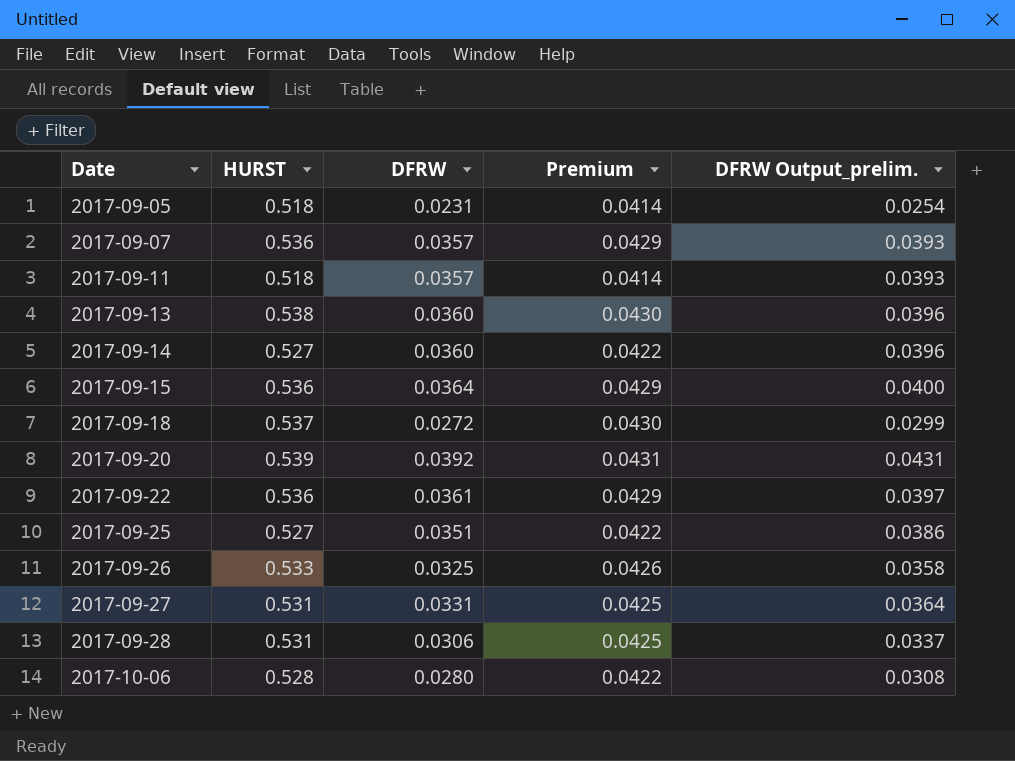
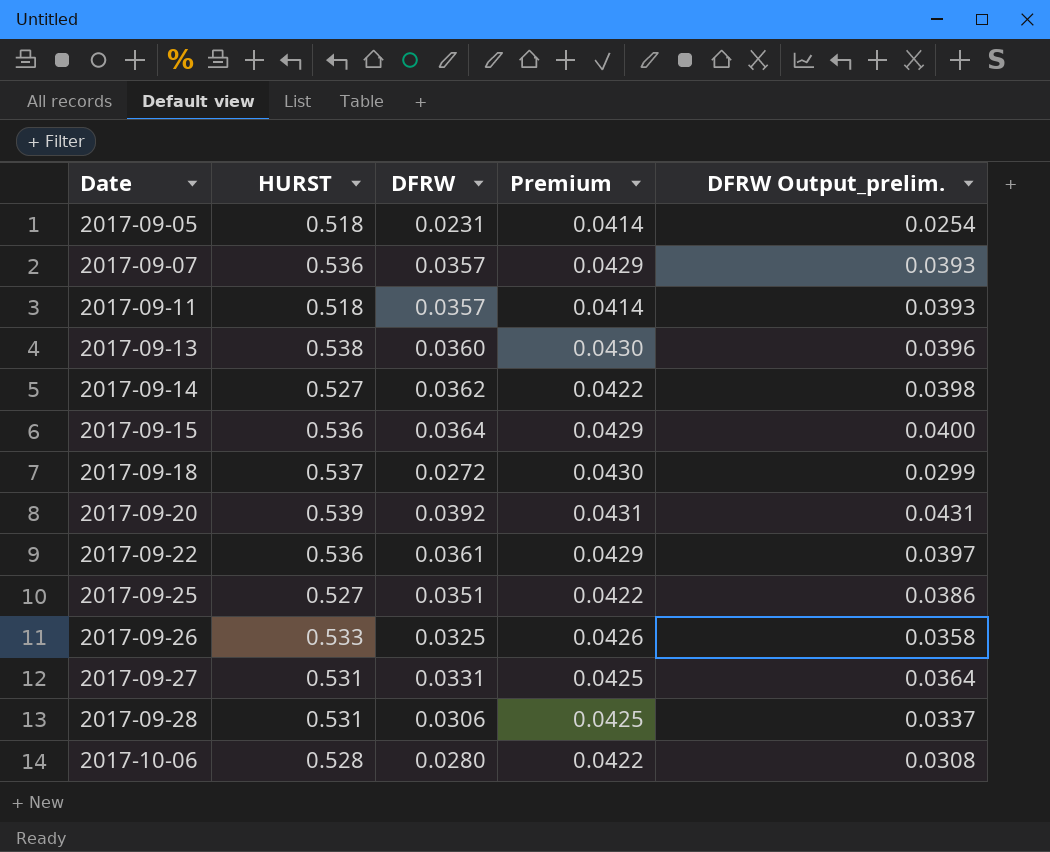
2017-09-14 | DFRW: 0.0360 -> 0.0362
2017-09-14 | DFRW Output_prelim.: 0.0396 -> 0.0398

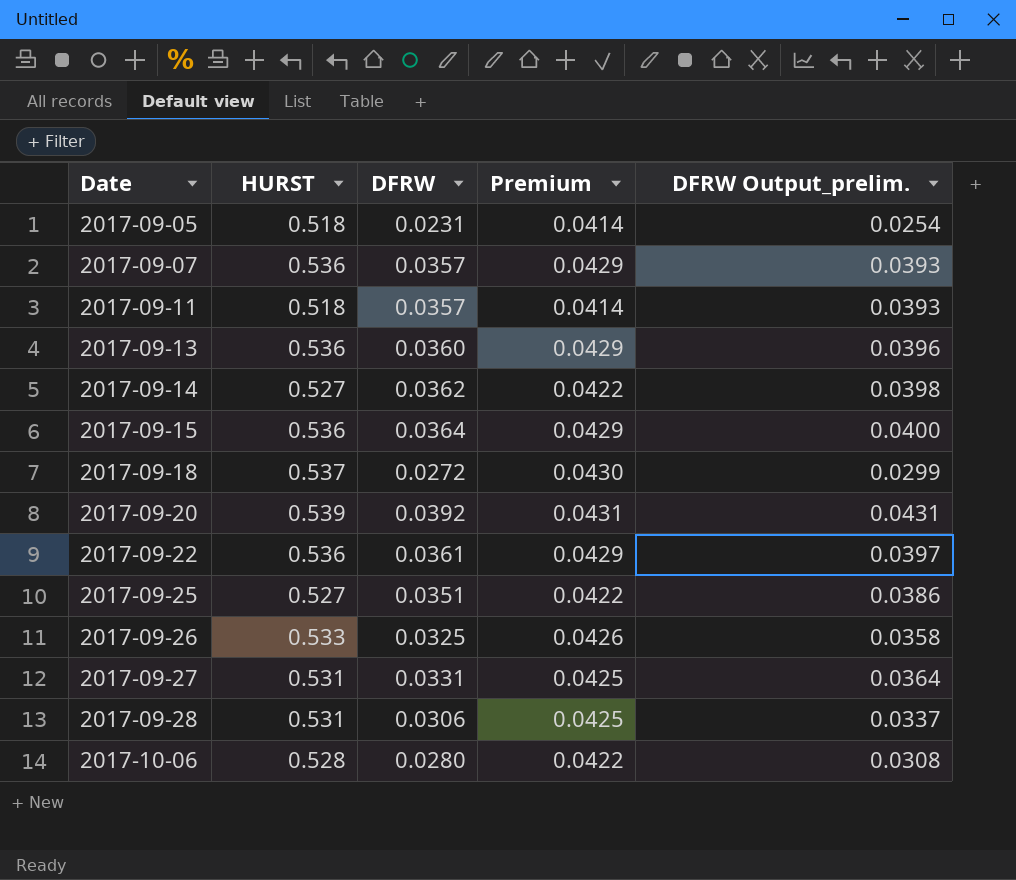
2017-09-13 | HURST: 0.538 -> 0.536
2017-09-13 | Premium: 0.0430 -> 0.0429

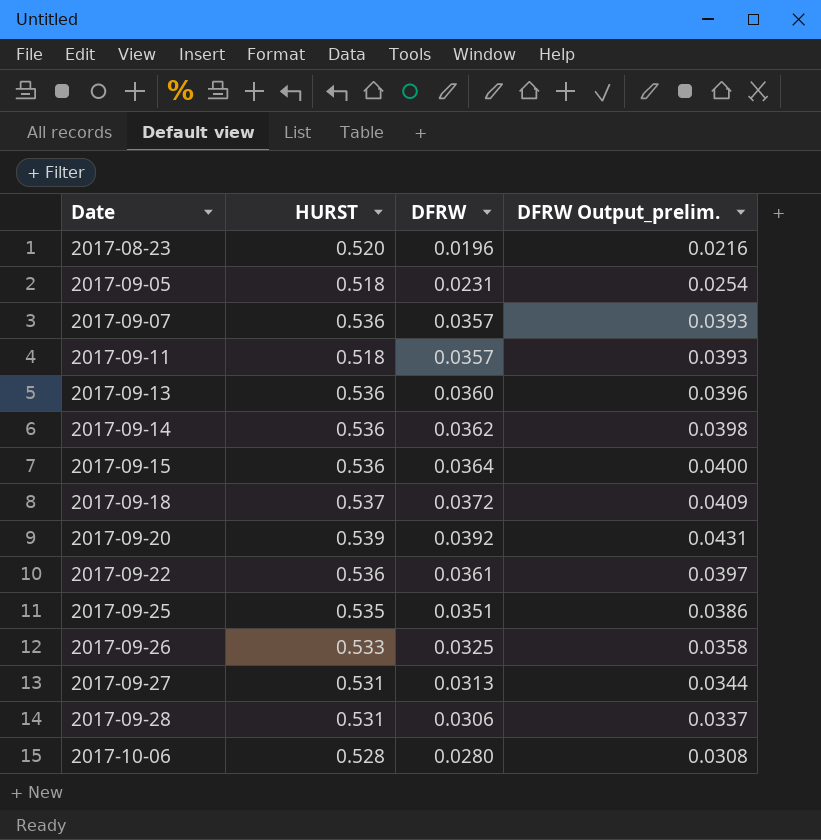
column Premium | formula: [HURST] * 0.08 -> none
row 2017-08-23: none -> 0.520 | 0.0196 | 0.0216
2017-09-14 | HURST: 0.527 -> 0.536
2017-09-18 | DFRW: 0.0272 -> 0.0372
2017-09-18 | DFRW Output_prelim.: 0.0299 -> 0.0409
2017-09-25 | HURST: 0.527 -> 0.535
2017-09-27 | DFRW: 0.0331 -> 0.0313
2017-09-27 | DFRW Output_prelim.: 0.0364 -> 0.0344

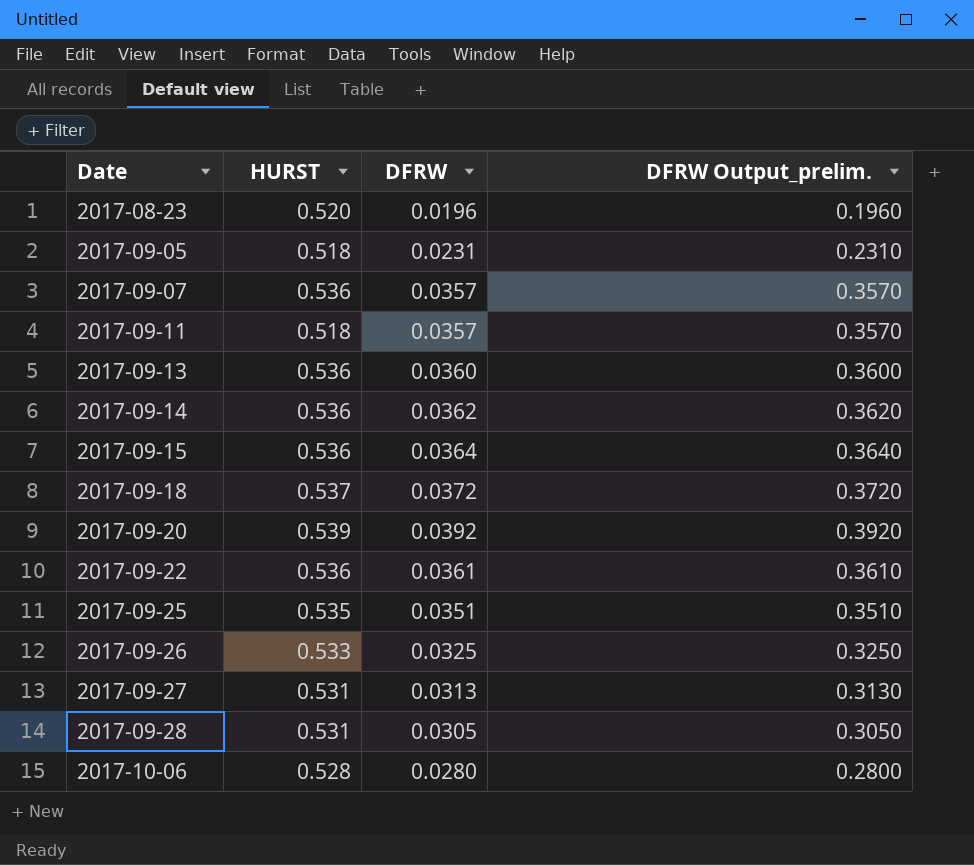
column DFRW Output_prelim. | formula: [DFRW] * 1.1 -> [DFRW] * 10
2017-09-28 | DFRW: 0.0306 -> 0.0305

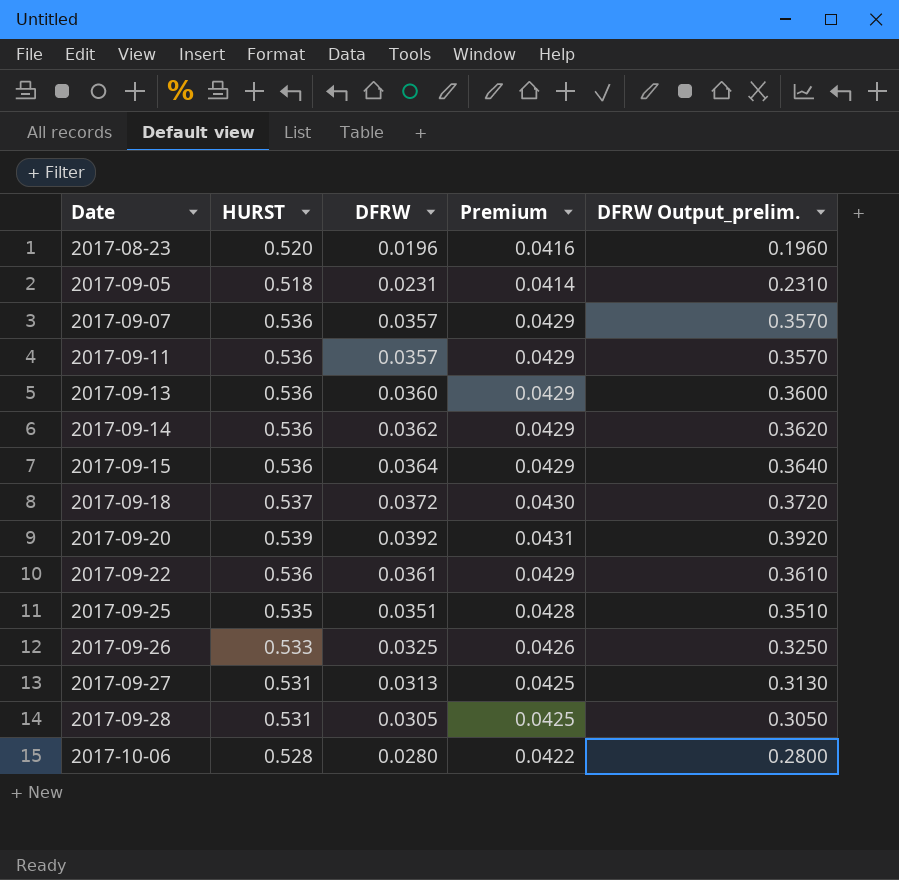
column Premium | formula: none -> [HURST] * 0.08
2017-09-11 | HURST: 0.518 -> 0.536

